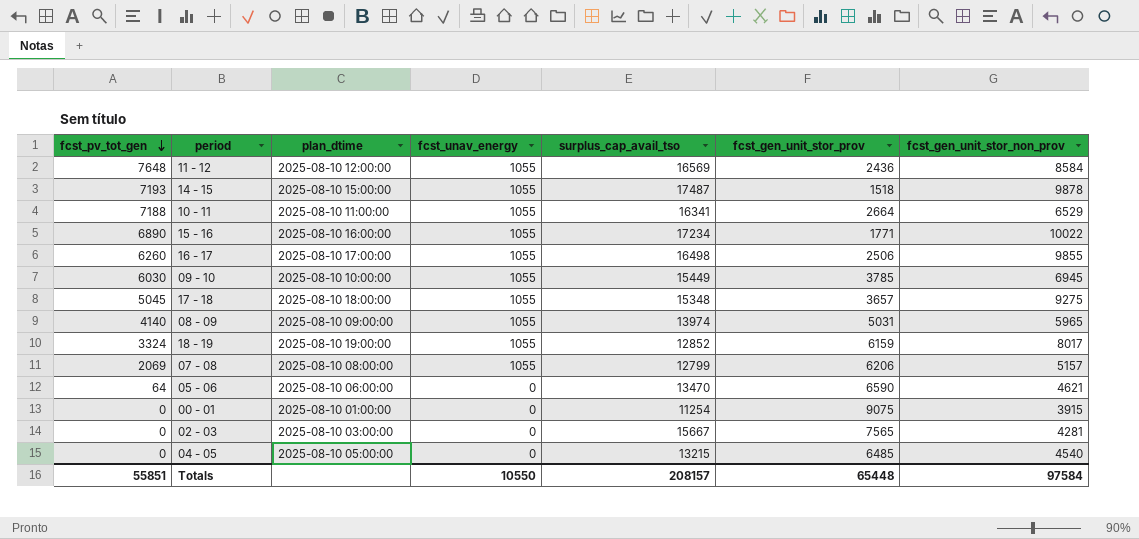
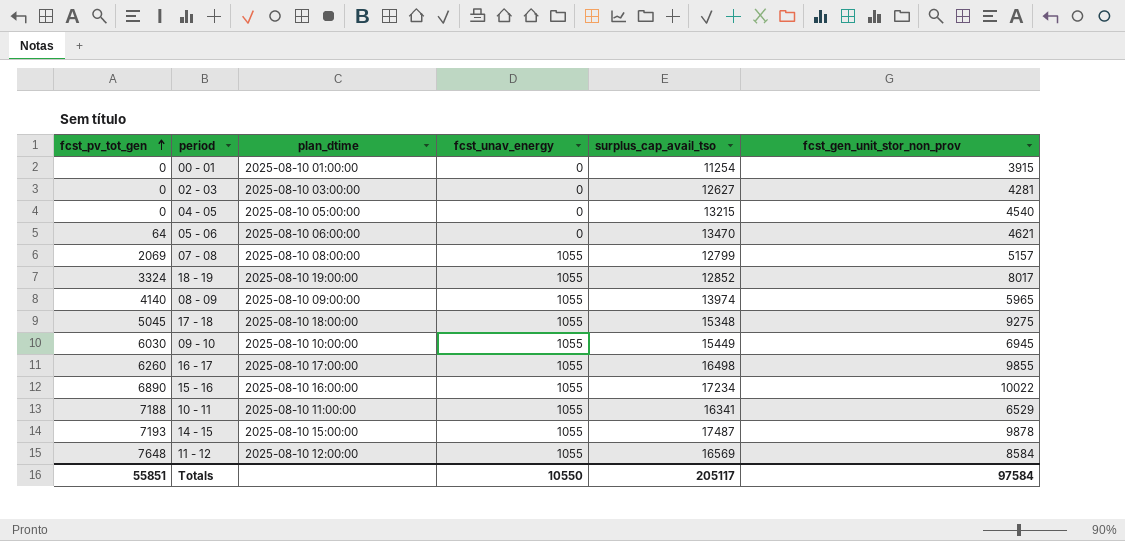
row order: fcst_pv_tot_gen descending -> fcst_pv_tot_gen ascending
column fcst_gen_unit_stor_prov | position: 6 -> none
02 - 03 | surplus_cap_avail_tso: 15667 -> 12627
Totals | surplus_cap_avail_tso: 208157 -> 205117

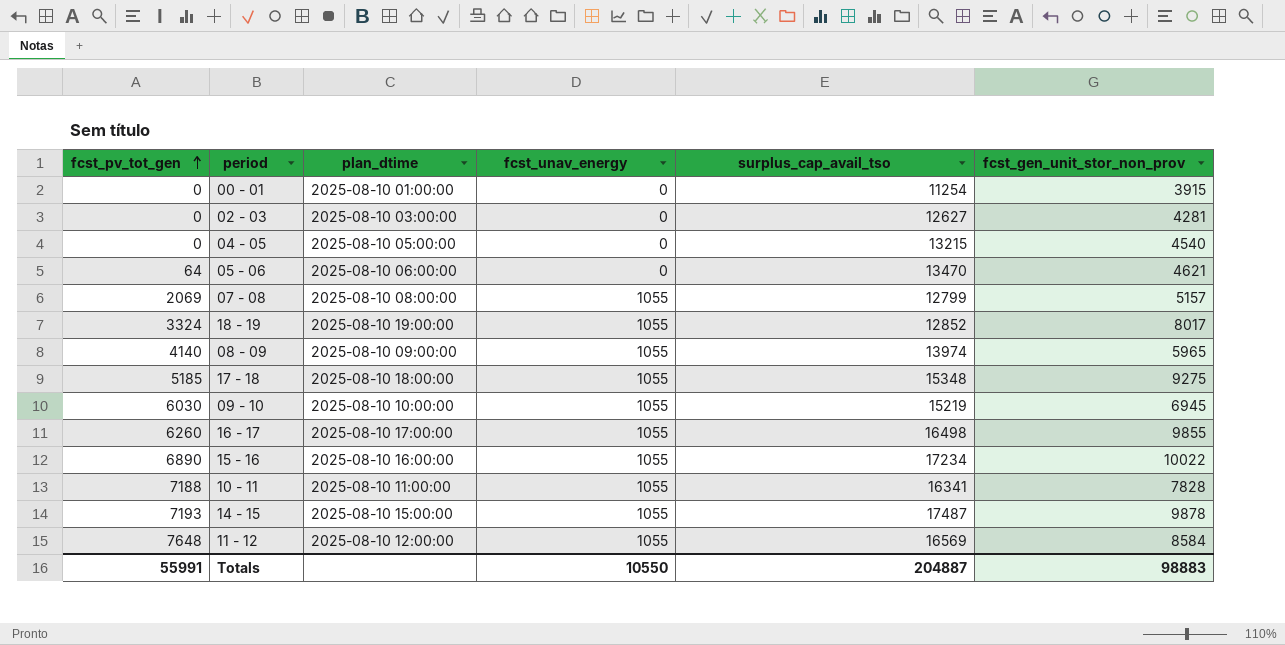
17 - 18 | fcst_pv_tot_gen: 5045 -> 5185
09 - 10 | surplus_cap_avail_tso: 15449 -> 15219
10 - 11 | fcst_gen_unit_stor_non_prov: 6529 -> 7828
Totals | fcst_pv_tot_gen: 55851 -> 55991
Totals | surplus_cap_avail_tso: 205117 -> 204887
Totals | fcst_gen_unit_stor_non_prov: 97584 -> 98883

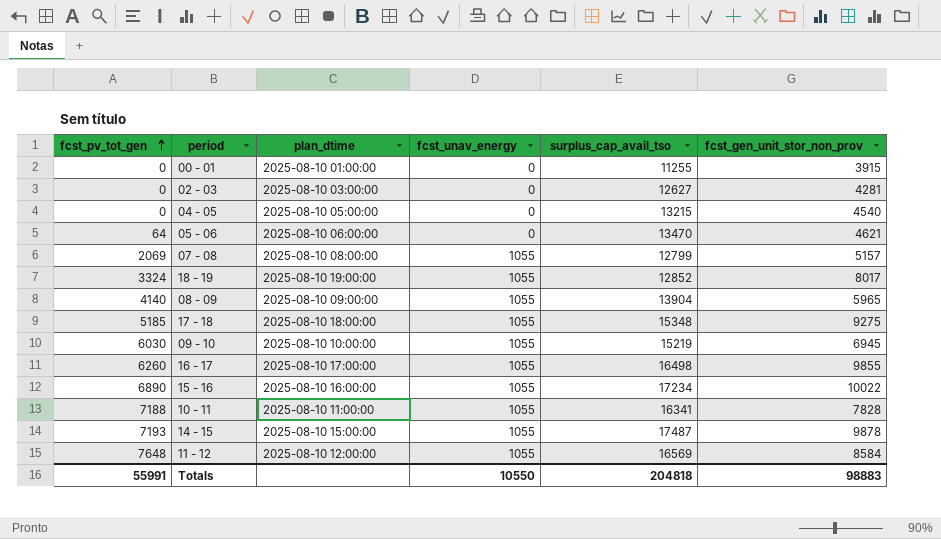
00 - 01 | surplus_cap_avail_tso: 11254 -> 11255
08 - 09 | surplus_cap_avail_tso: 13974 -> 13904
Totals | surplus_cap_avail_tso: 204887 -> 204818

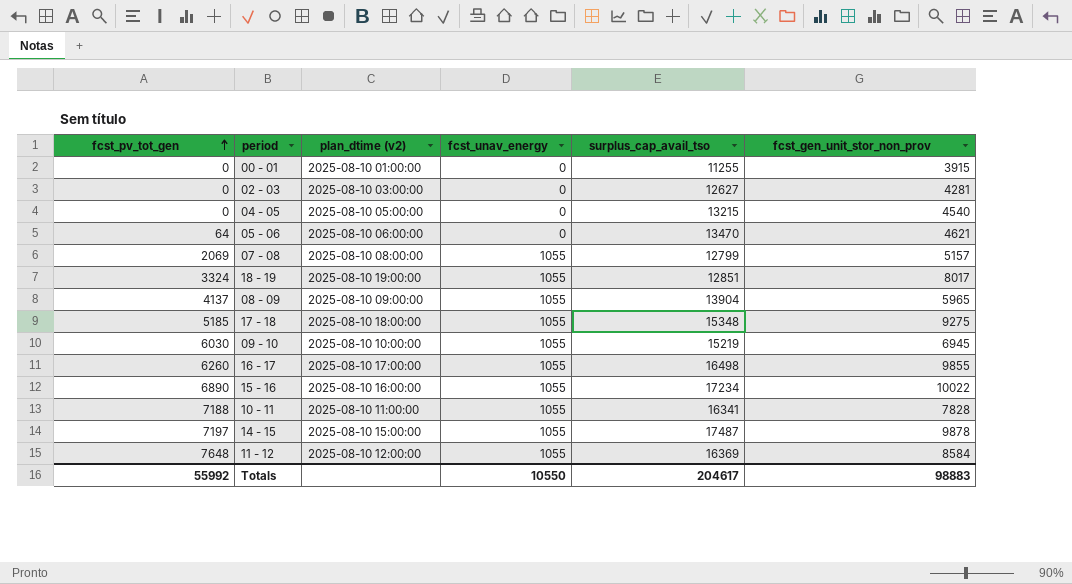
column name: plan_dtime -> plan_dtime (v2)
18 - 19 | surplus_cap_avail_tso: 12852 -> 12851
08 - 09 | fcst_pv_tot_gen: 4140 -> 4137
14 - 15 | fcst_pv_tot_gen: 7193 -> 7197
11 - 12 | surplus_cap_avail_tso: 16569 -> 16369
Totals | fcst_pv_tot_gen: 55991 -> 55992
Totals | surplus_cap_avail_tso: 204818 -> 204617

